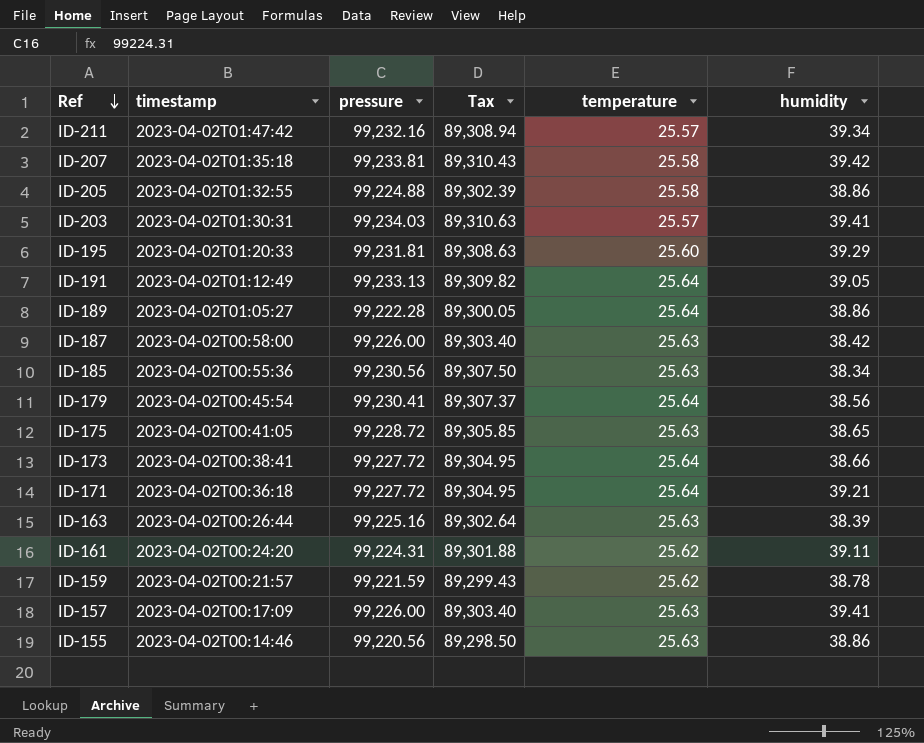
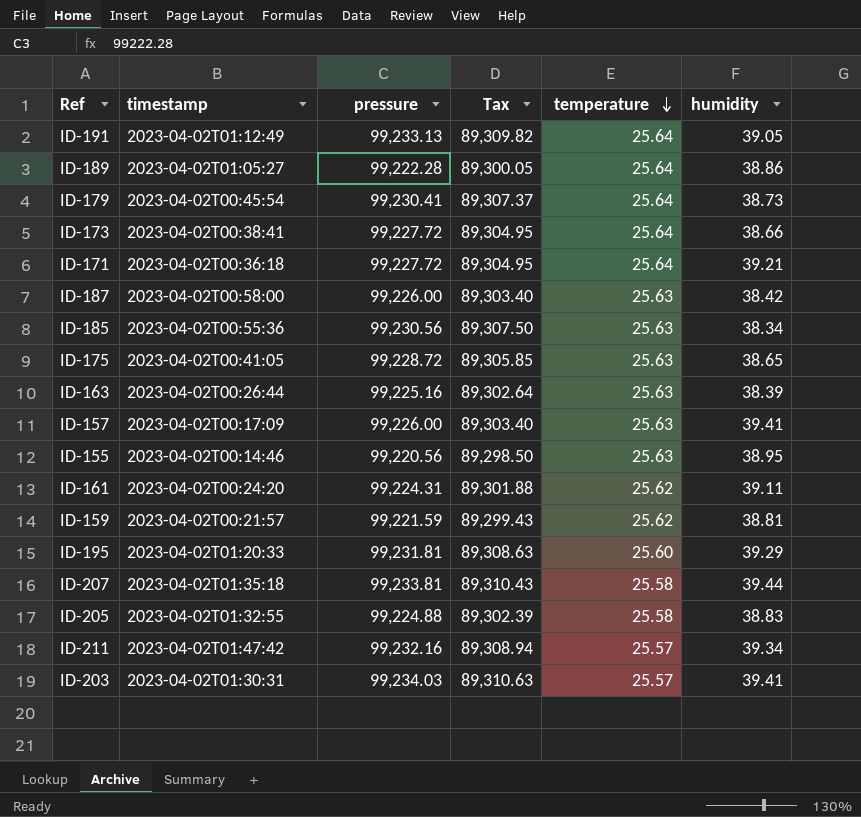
row order: Ref descending -> temperature descending
ID-179 | humidity: 38.56 -> 38.73
ID-155 | humidity: 38.86 -> 38.95
ID-159 | humidity: 38.78 -> 38.81
ID-207 | humidity: 39.42 -> 39.44
ID-205 | humidity: 38.86 -> 38.83

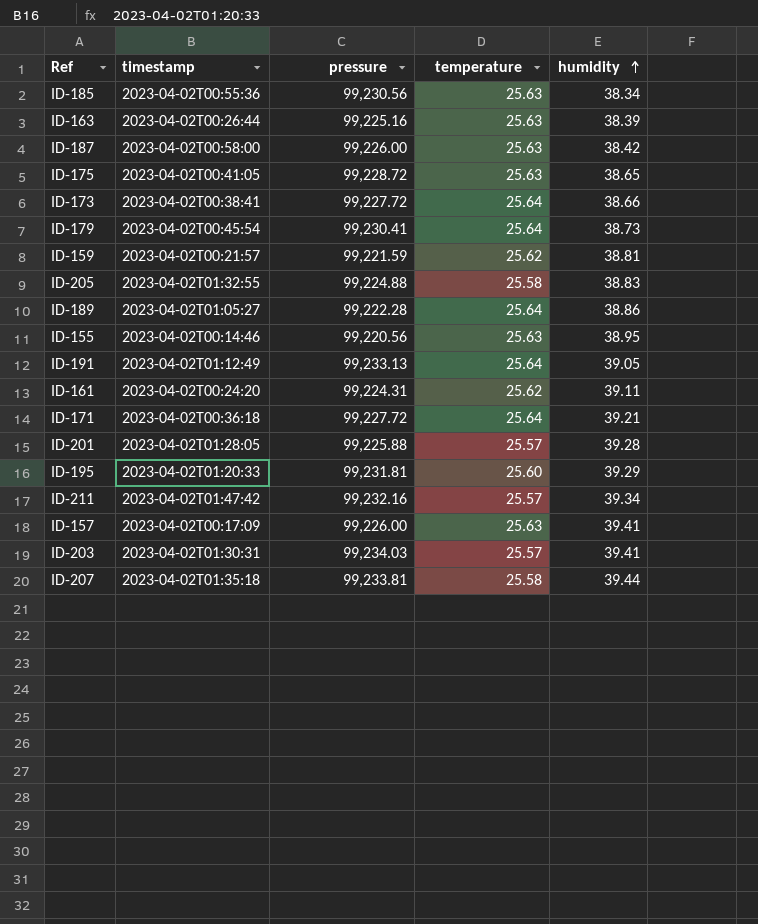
row order: temperature descending -> humidity ascending
column Tax | formula: [pressure] * 0.9 -> none
row ID-201: none -> 2023-04-02T01:28:05 | 99,225.88 | 25.57 | 39.28

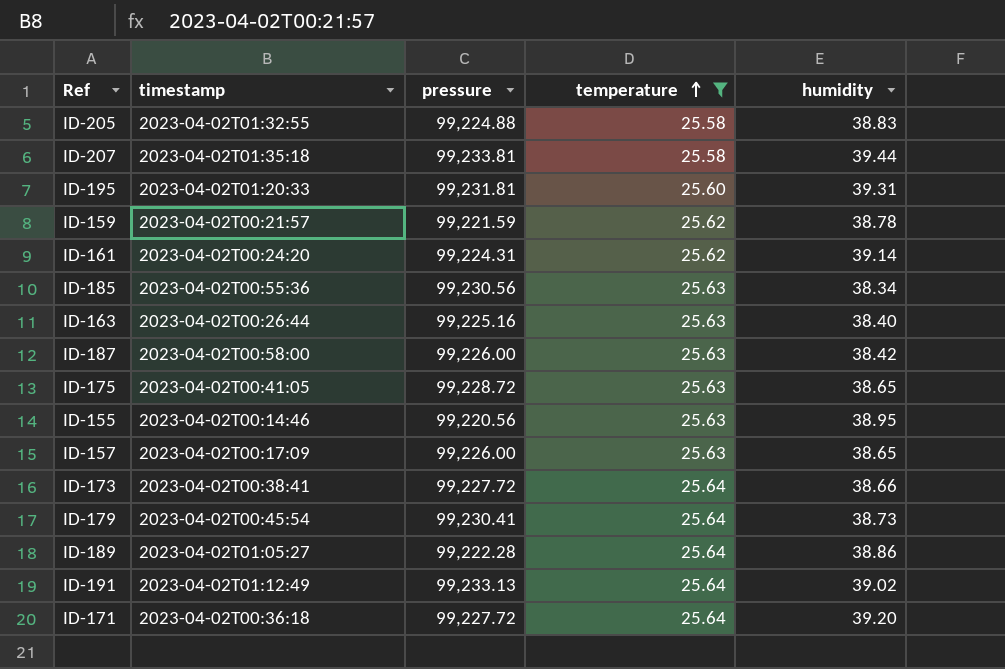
filter: none -> temperature != 25.57
row order: humidity ascending -> temperature ascending
ID-195 | humidity: 39.29 -> 39.31
ID-159 | humidity: 38.81 -> 38.78
ID-161 | humidity: 39.11 -> 39.14
ID-163 | humidity: 38.39 -> 38.40
ID-157 | humidity: 39.41 -> 38.65
ID-191 | humidity: 39.05 -> 39.02
ID-171 | humidity: 39.21 -> 39.20

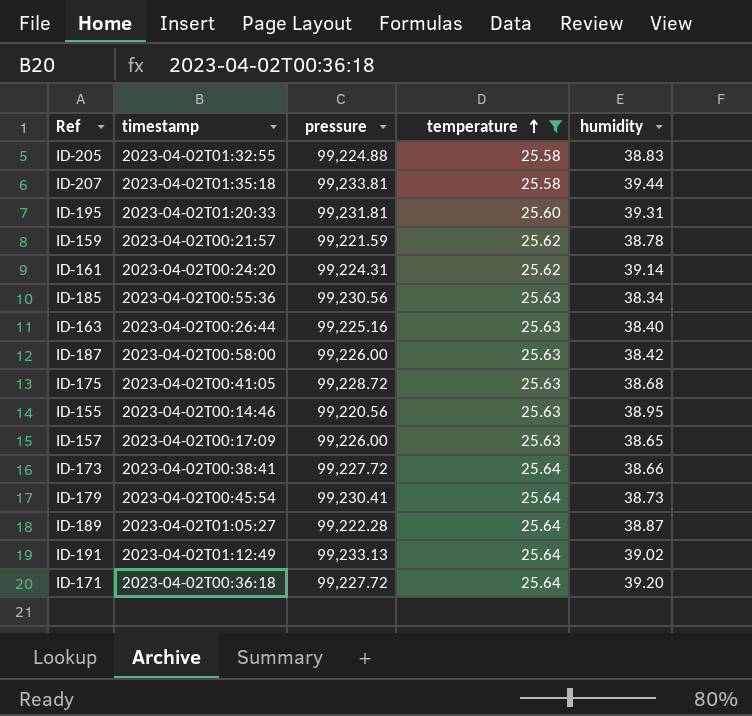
ID-175 | humidity: 38.65 -> 38.68
ID-189 | humidity: 38.86 -> 38.87

